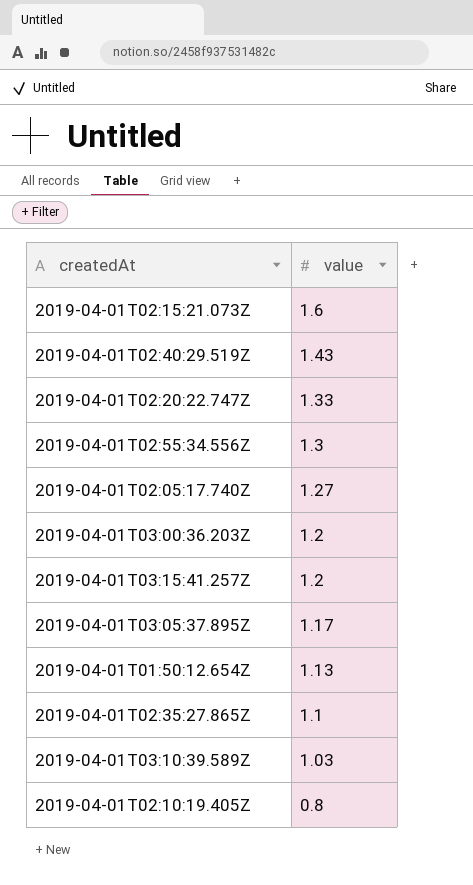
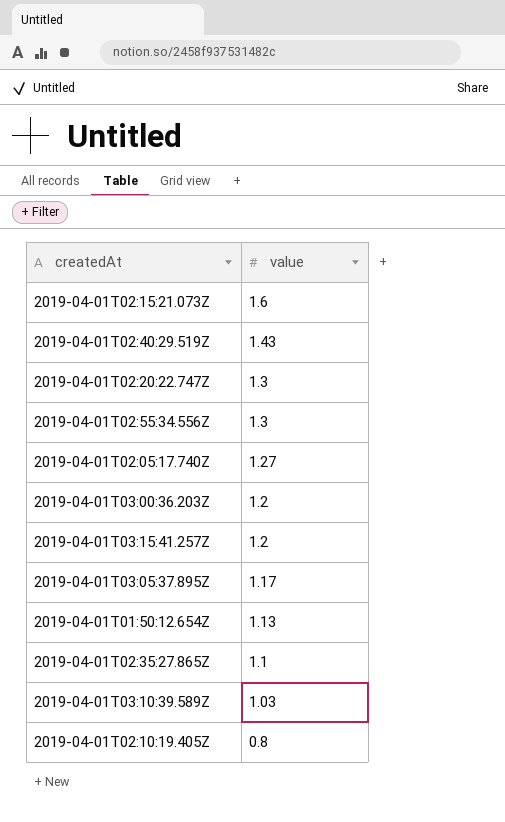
2019-04-01T02:20:22.747Z | value: 1.33 -> 1.3

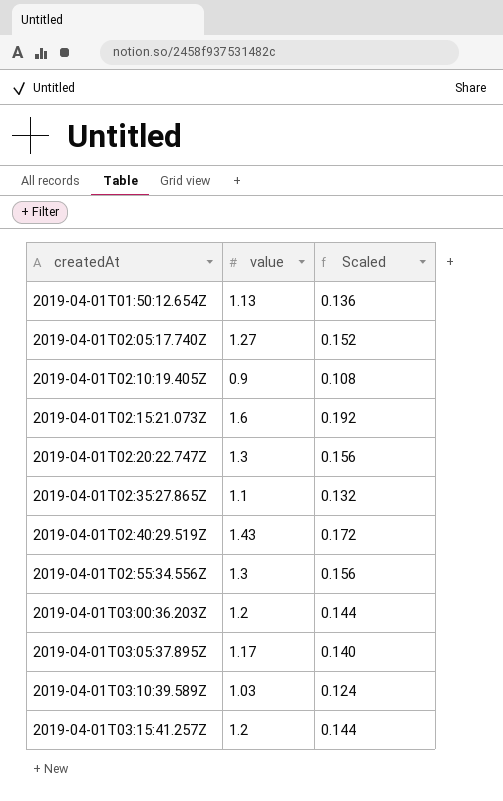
row order: value descending -> createdAt ascending
column Scaled | formula: none -> [value] * 0.12
2019-04-01T02:10:19.405Z | value: 0.8 -> 0.9

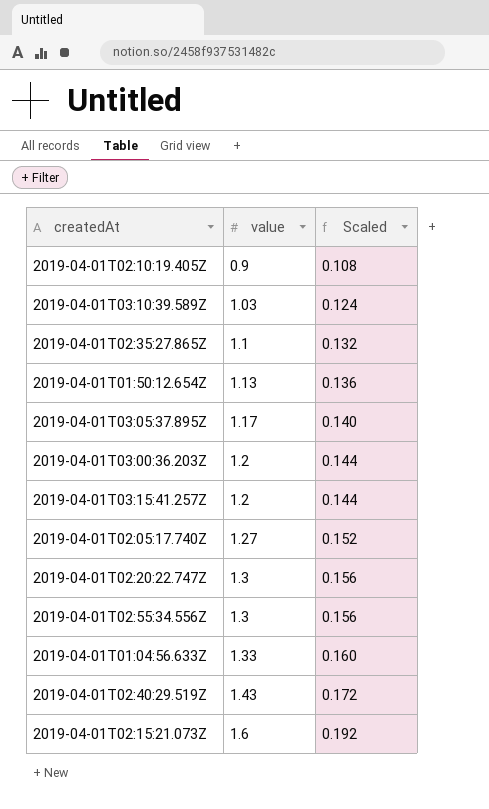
row order: createdAt ascending -> value ascending
row 2019-04-01T01:04:56.633Z: none -> 1.33 | 0.160

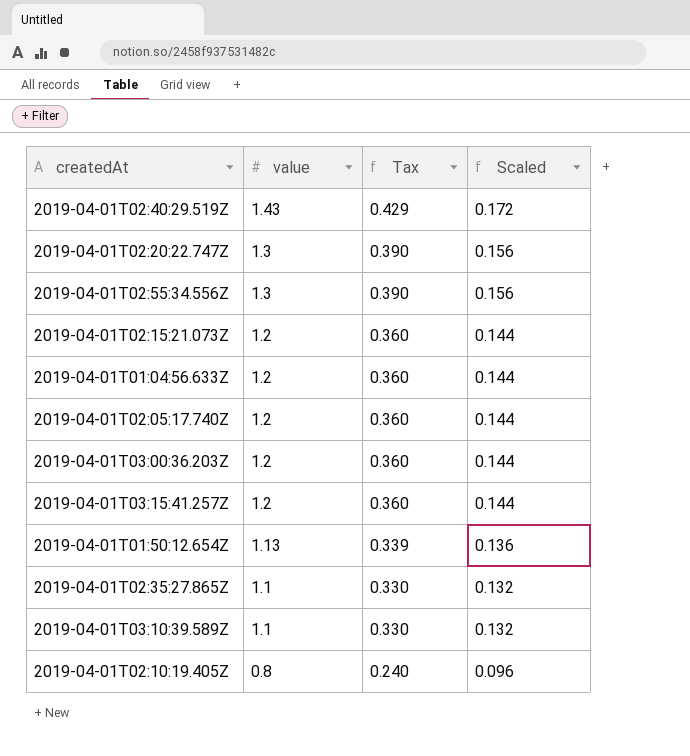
row order: value ascending -> value descending
column Tax | formula: none -> [value] * 0.3
row 2019-04-01T03:05:37.895Z: 1.17 | 0.140 -> none
2019-04-01T02:15:21.073Z | value: 1.6 -> 1.2
2019-04-01T02:15:21.073Z | Scaled: 0.192 -> 0.144
2019-04-01T01:04:56.633Z | value: 1.33 -> 1.2
2019-04-01T01:04:56.633Z | Scaled: 0.160 -> 0.144
2019-04-01T02:05:17.740Z | value: 1.27 -> 1.2
2019-04-01T02:05:17.740Z | Scaled: 0.152 -> 0.144
2019-04-01T03:10:39.589Z | value: 1.03 -> 1.1
2019-04-01T03:10:39.589Z | Scaled: 0.124 -> 0.132
2019-04-01T02:10:19.405Z | value: 0.9 -> 0.8
2019-04-01T02:10:19.405Z | Scaled: 0.108 -> 0.096

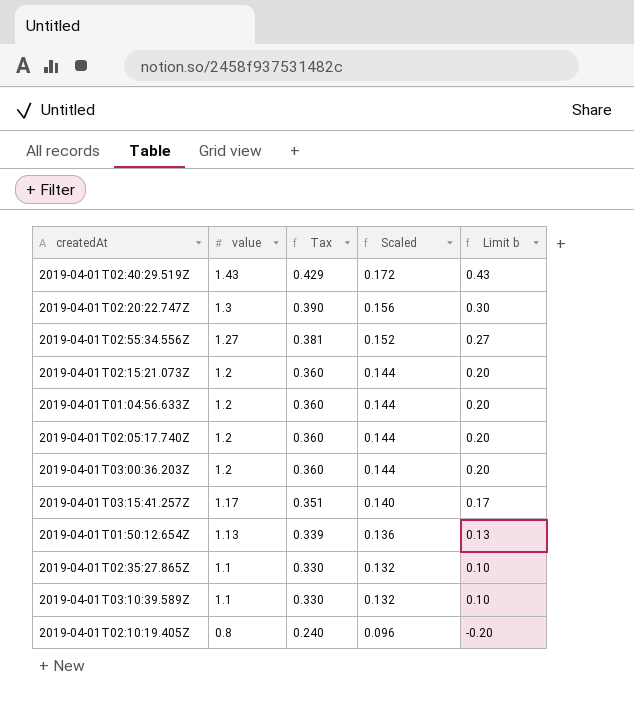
column Limit b | formula: none -> [value] - 1
2019-04-01T02:55:34.556Z | value: 1.3 -> 1.27
2019-04-01T02:55:34.556Z | Tax: 0.390 -> 0.381
2019-04-01T02:55:34.556Z | Scaled: 0.156 -> 0.152
2019-04-01T03:15:41.257Z | value: 1.2 -> 1.17
2019-04-01T03:15:41.257Z | Tax: 0.360 -> 0.351
2019-04-01T03:15:41.257Z | Scaled: 0.144 -> 0.140

